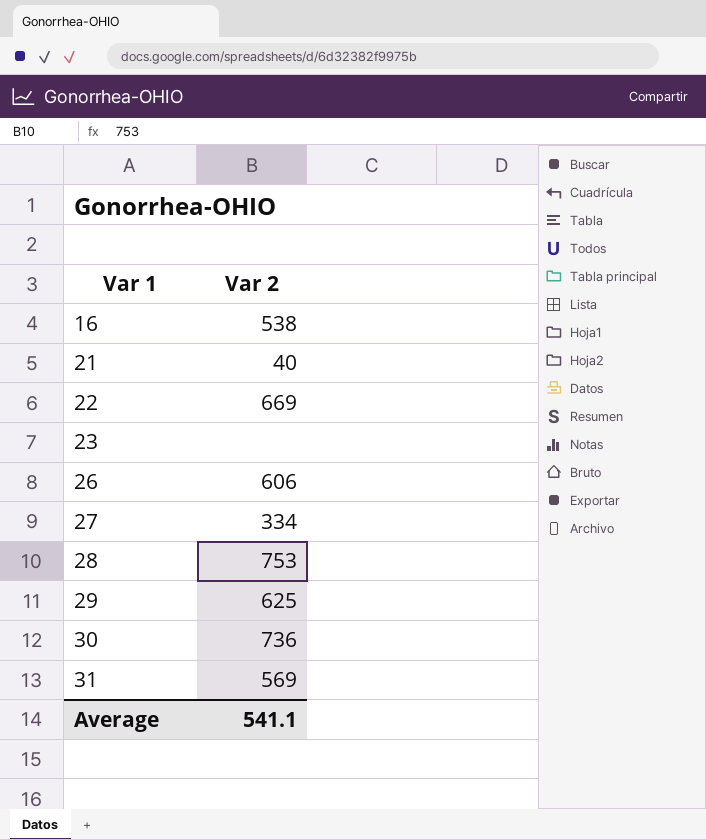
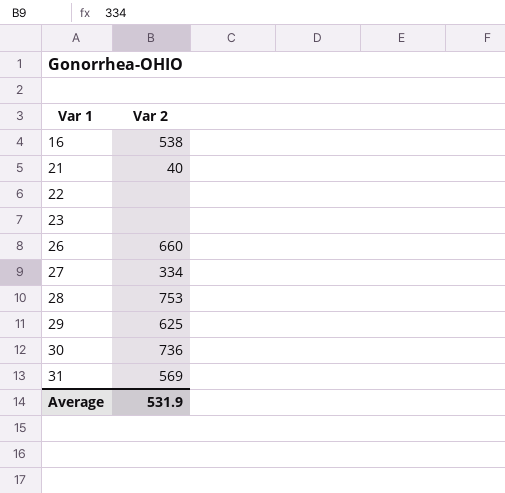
22 | Var 2: 669 -> none
26 | Var 2: 606 -> 660
Average | Var 2: 541.1 -> 531.9

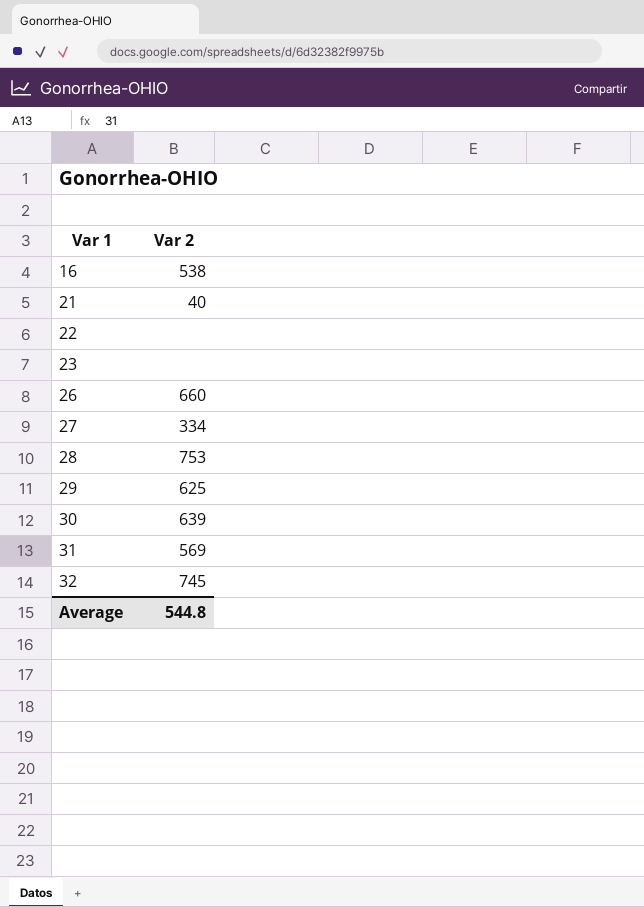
30 | Var 2: 736 -> 639
row 32: none -> 745
Average | Var 2: 531.9 -> 544.8

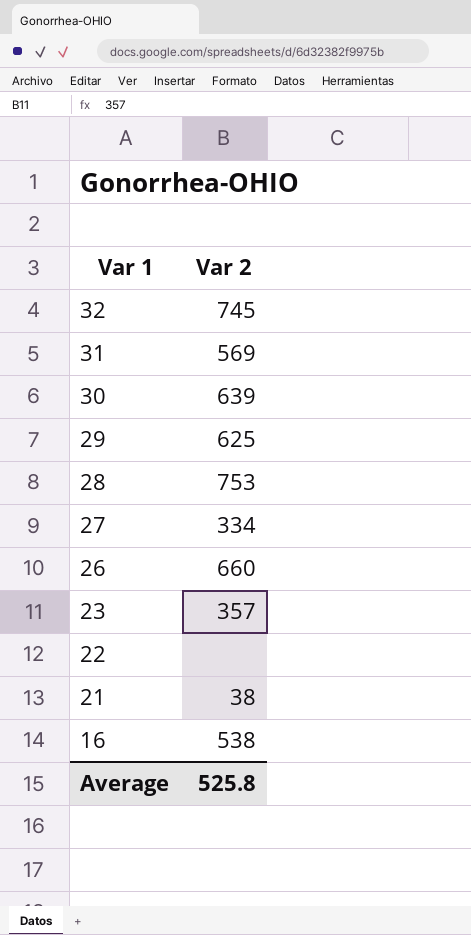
row order: Var 1 ascending -> Var 1 descending
23 | Var 2: none -> 357
21 | Var 2: 40 -> 38
Average | Var 2: 544.8 -> 525.8

